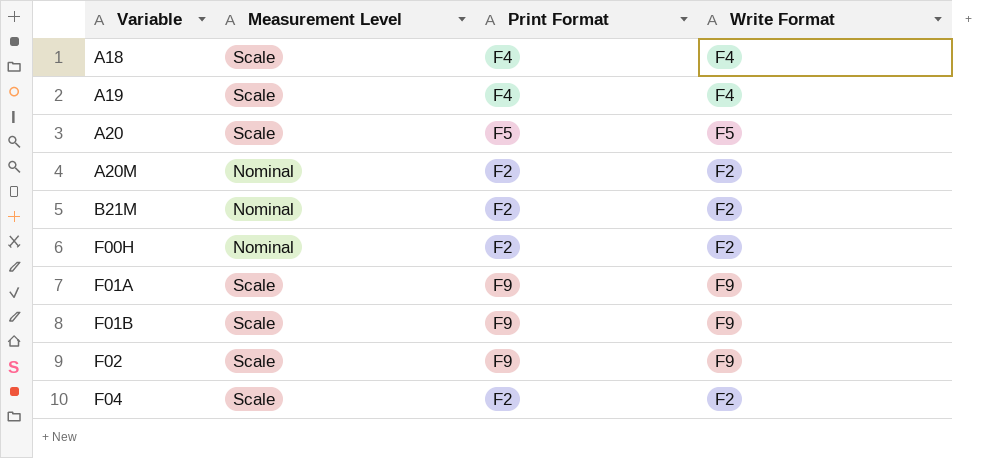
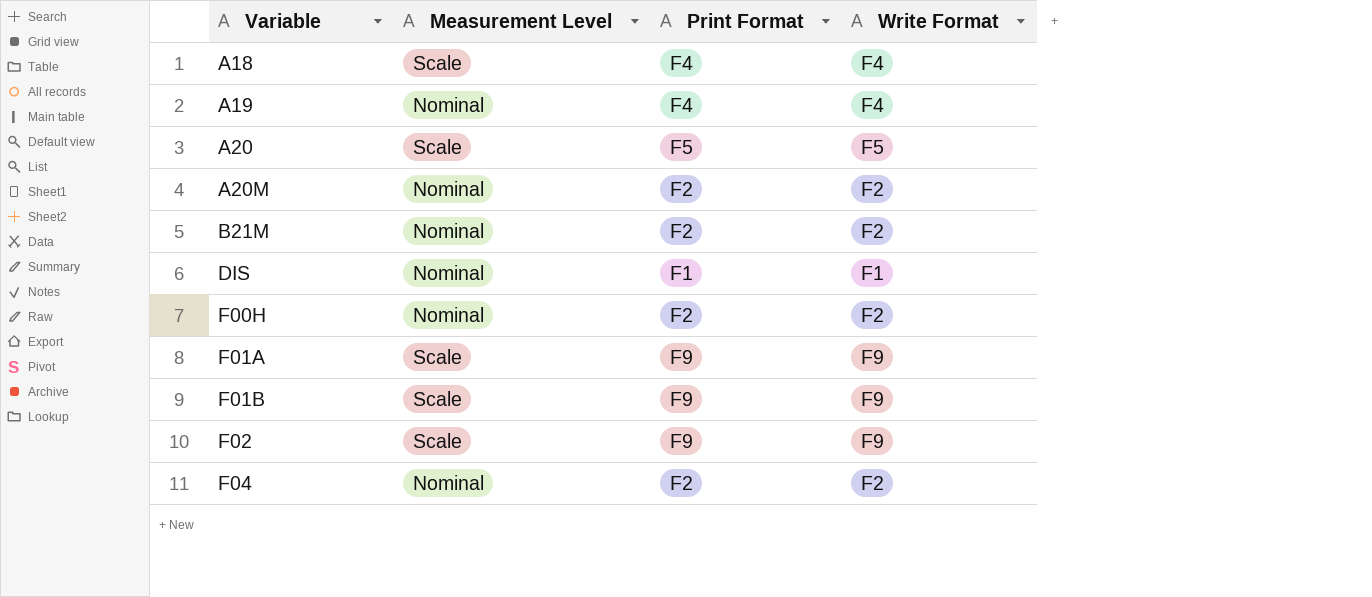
A19 | Measurement Level: Scale -> Nominal
row DIS: none -> Nominal | F1 | F1
F04 | Measurement Level: Scale -> Nominal

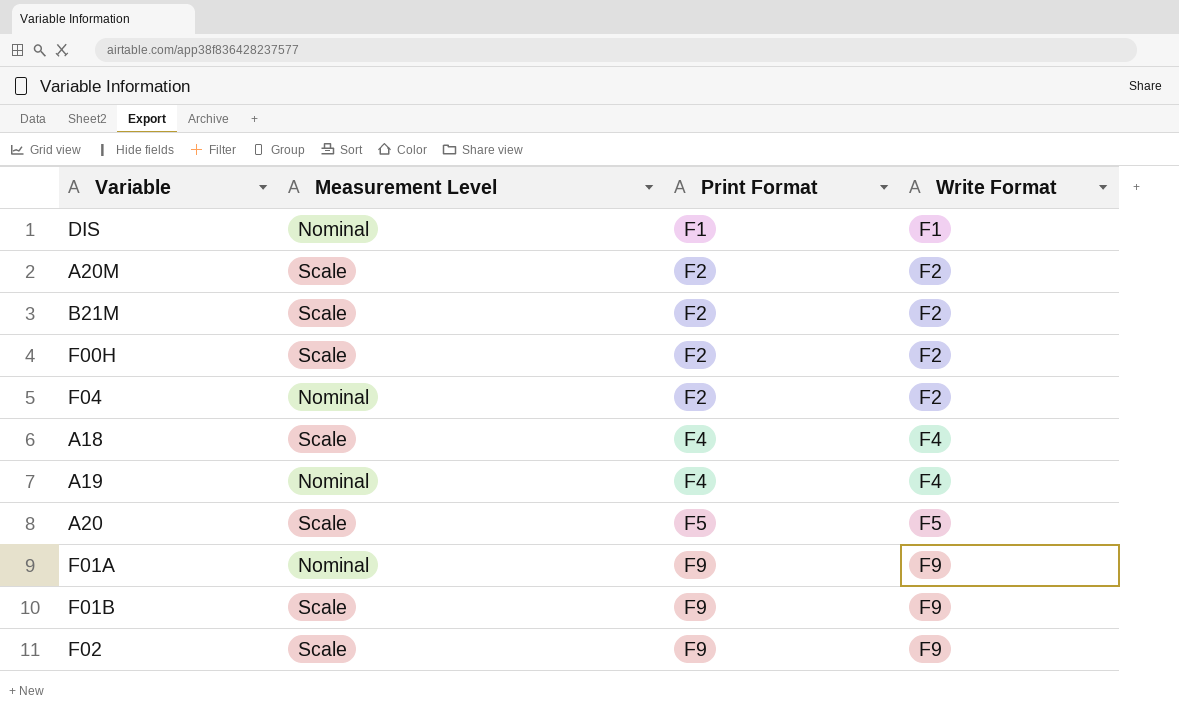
row order: Variable ascending -> Print Format ascending
A20M | Measurement Level: Nominal -> Scale
B21M | Measurement Level: Nominal -> Scale
F00H | Measurement Level: Nominal -> Scale
F01A | Measurement Level: Scale -> Nominal

